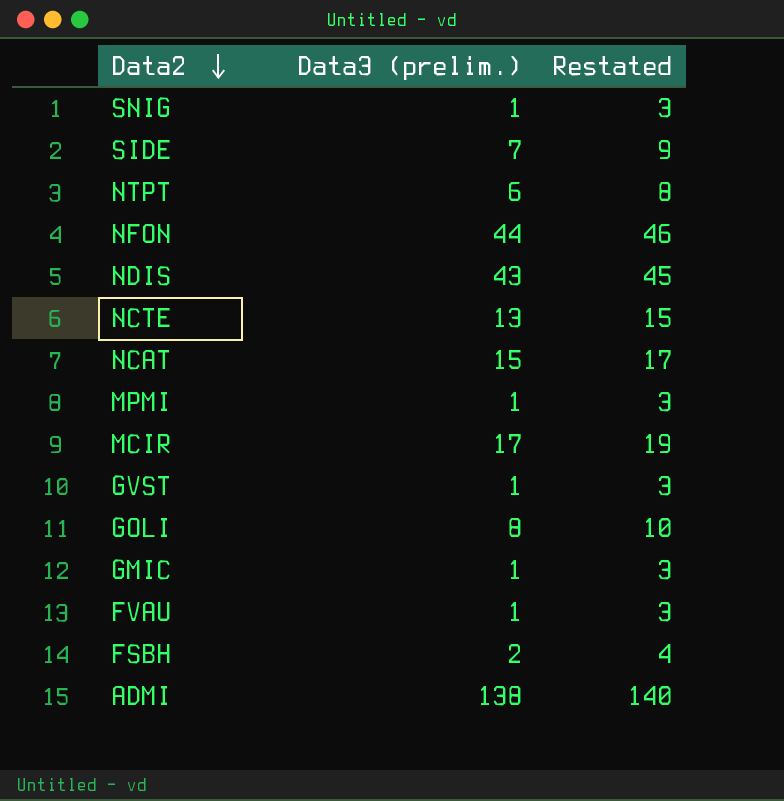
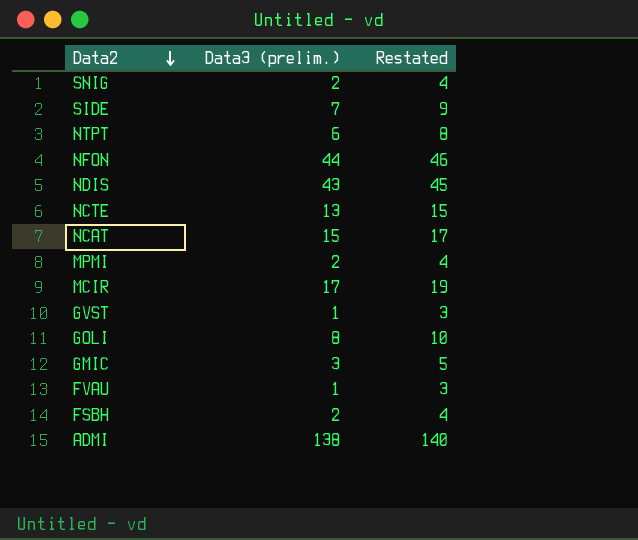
SNIG | Data3 (prelim.): 1 -> 2
SNIG | Restated: 3 -> 4
MPMI | Data3 (prelim.): 1 -> 2
MPMI | Restated: 3 -> 4
GMIC | Data3 (prelim.): 1 -> 3
GMIC | Restated: 3 -> 5

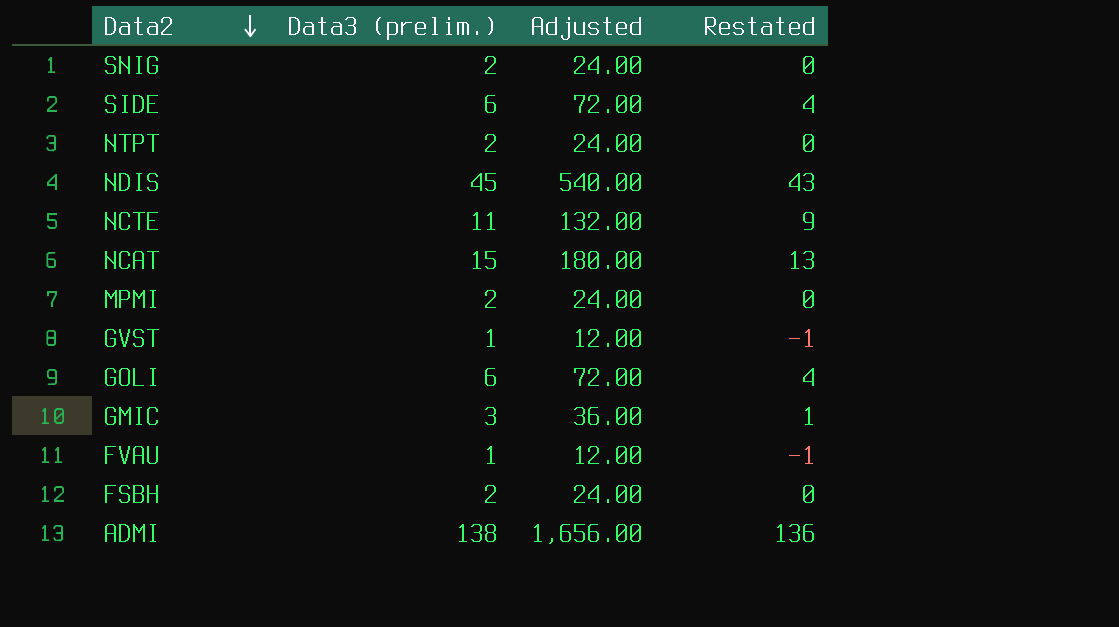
column Adjusted | formula: none -> [Data3 (prelim.)] * 12
column Restated | formula: [Data3 (prelim.)] + 2 -> [Data3 (prelim.)] - 2
row NFON: 44 | 46 -> none
row MCIR: 17 | 19 -> none
SIDE | Data3 (prelim.): 7 -> 6
NTPT | Data3 (prelim.): 6 -> 2
NDIS | Data3 (prelim.): 43 -> 45
NCTE | Data3 (prelim.): 13 -> 11
GOLI | Data3 (prelim.): 8 -> 6

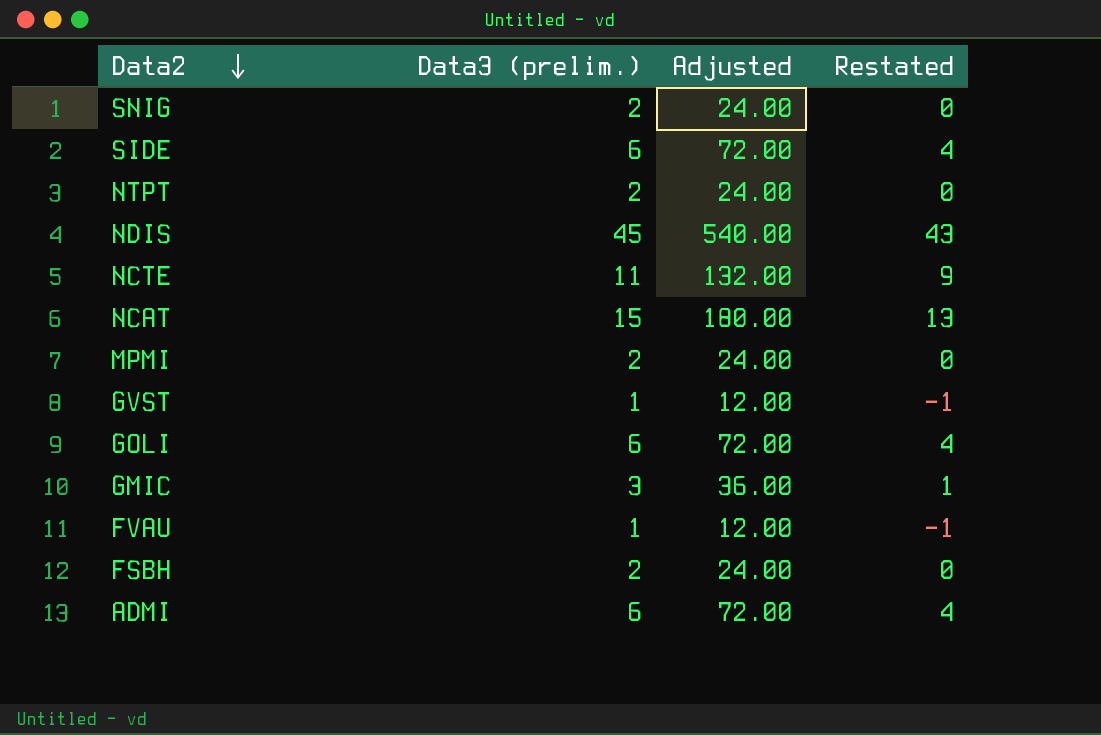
ADMI | Data3 (prelim.): 138 -> 6
ADMI | Adjusted: 1,656.00 -> 72.00
ADMI | Restated: 136 -> 4

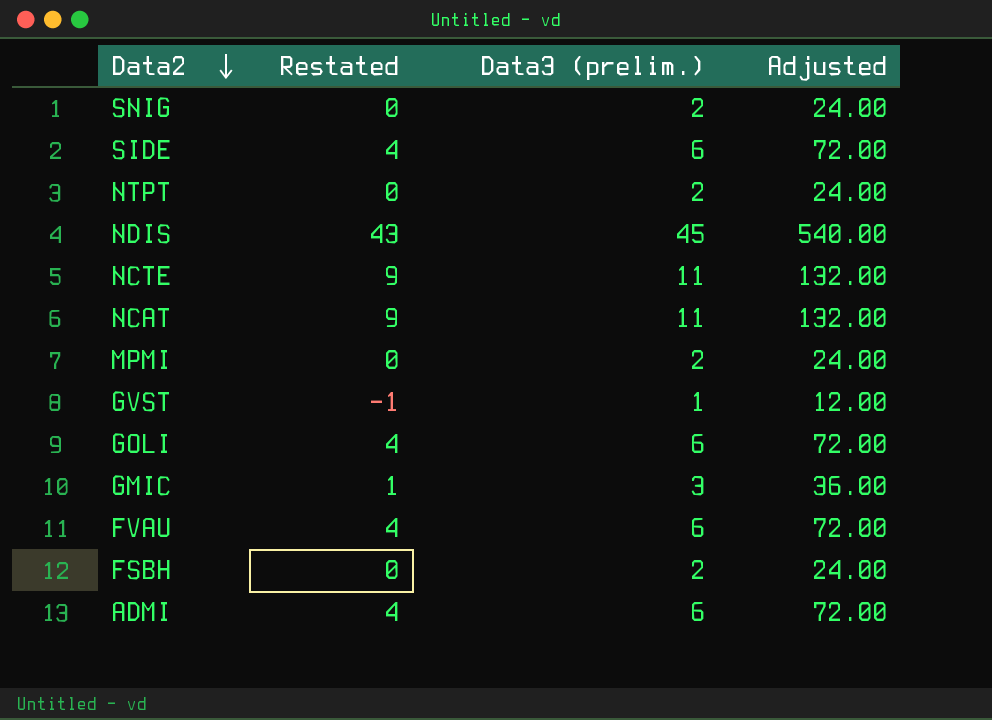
column Restated | position: 4 -> 2
NCAT | Restated: 13 -> 9
NCAT | Data3 (prelim.): 15 -> 11
NCAT | Adjusted: 180.00 -> 132.00
FVAU | Restated: -1 -> 4
FVAU | Data3 (prelim.): 1 -> 6
FVAU | Adjusted: 12.00 -> 72.00

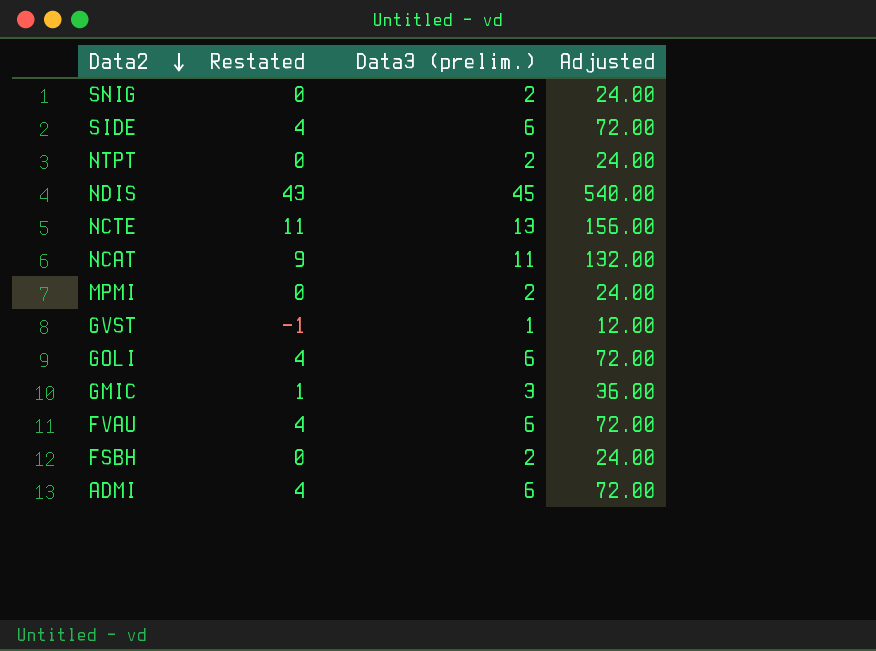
NCTE | Restated: 9 -> 11
NCTE | Data3 (prelim.): 11 -> 13
NCTE | Adjusted: 132.00 -> 156.00

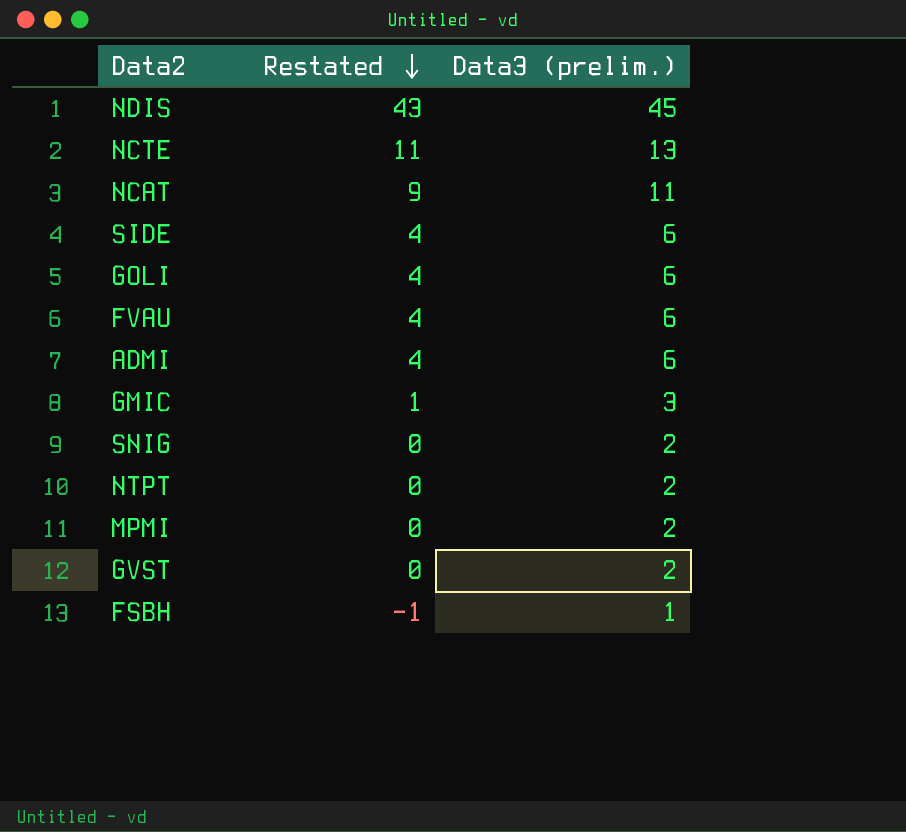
row order: Data2 descending -> Restated descending
column Adjusted | formula: [Data3 (prelim.)] * 12 -> none
GVST | Restated: -1 -> 0
GVST | Data3 (prelim.): 1 -> 2
FSBH | Restated: 0 -> -1
FSBH | Data3 (prelim.): 2 -> 1

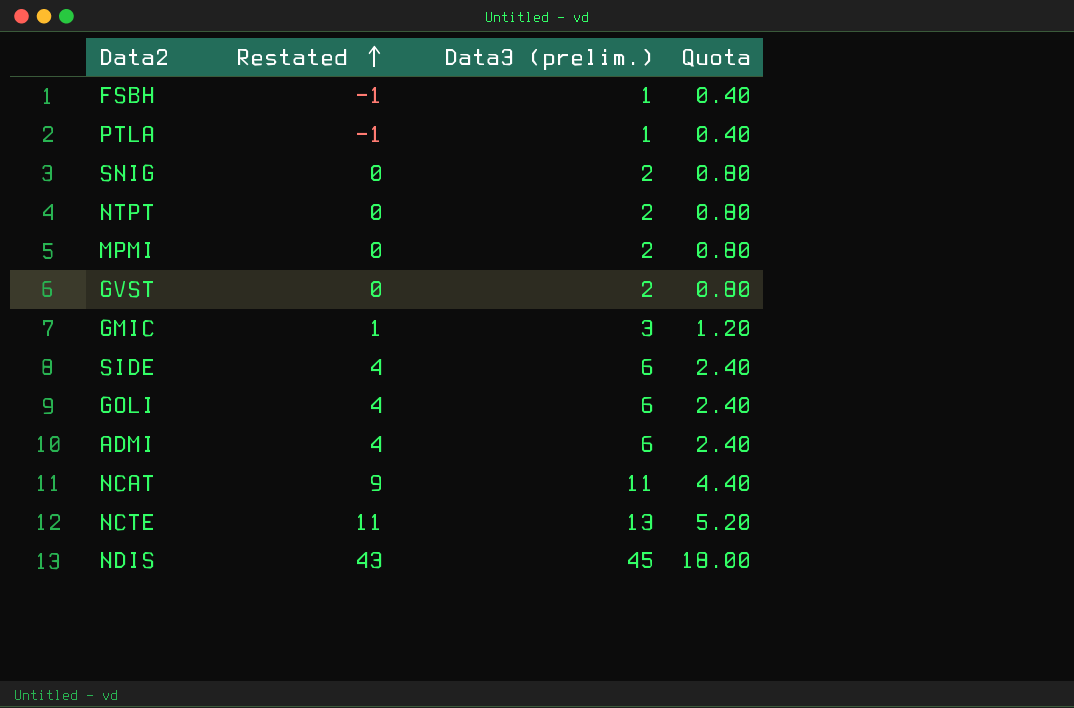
row order: Restated descending -> Restated ascending
column Quota | formula: none -> [Data3 (prelim.)] * 0.4
row FVAU: 4 | 6 -> none
row PTLA: none -> -1 | 1 | 0.40

